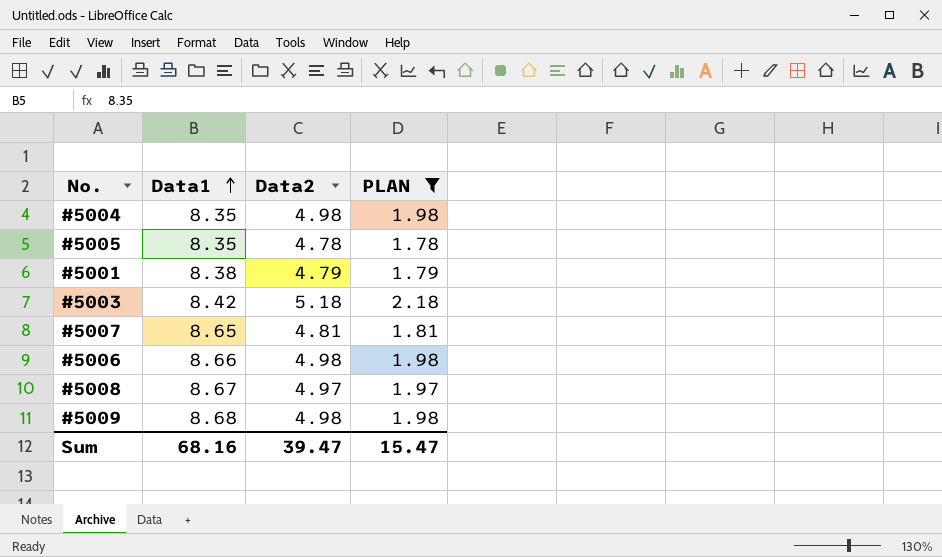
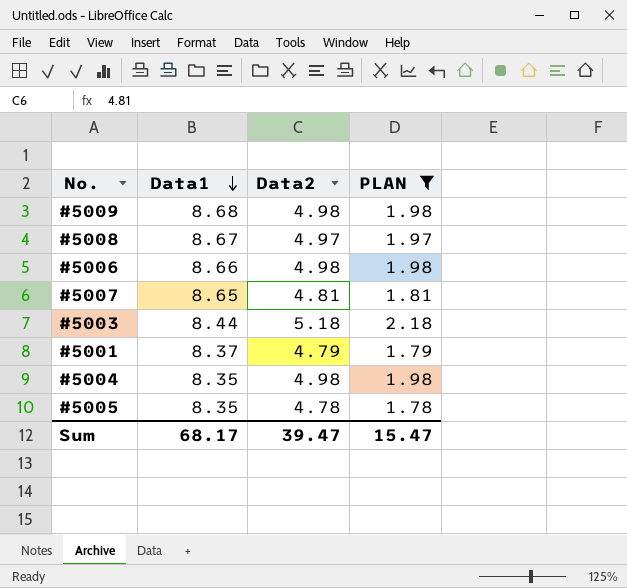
row order: Data1 ascending -> Data1 descending
#5003 | Data1: 8.42 -> 8.44
#5001 | Data1: 8.38 -> 8.37
Sum | Data1: 68.16 -> 68.17

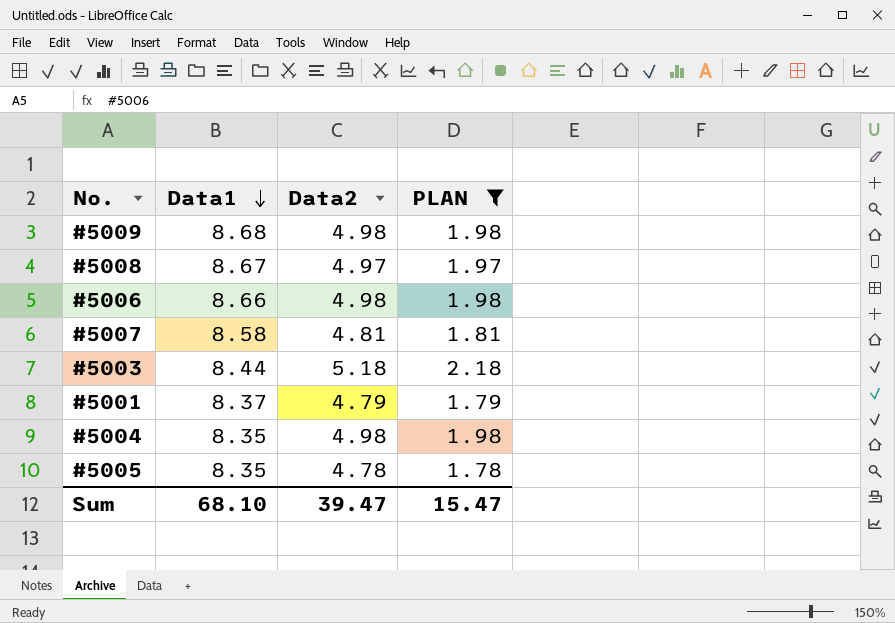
#5007 | Data1: 8.65 -> 8.58
Sum | Data1: 68.17 -> 68.10

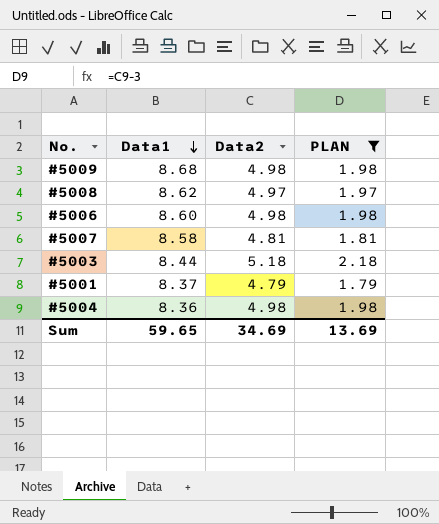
row #5005: 8.35 | 4.78 | 1.78 -> none
#5008 | Data1: 8.67 -> 8.62
#5006 | Data1: 8.66 -> 8.60
#5004 | Data1: 8.35 -> 8.36
Sum | Data1: 68.10 -> 59.65
Sum | Data2: 39.47 -> 34.69
Sum | PLAN: 15.47 -> 13.69

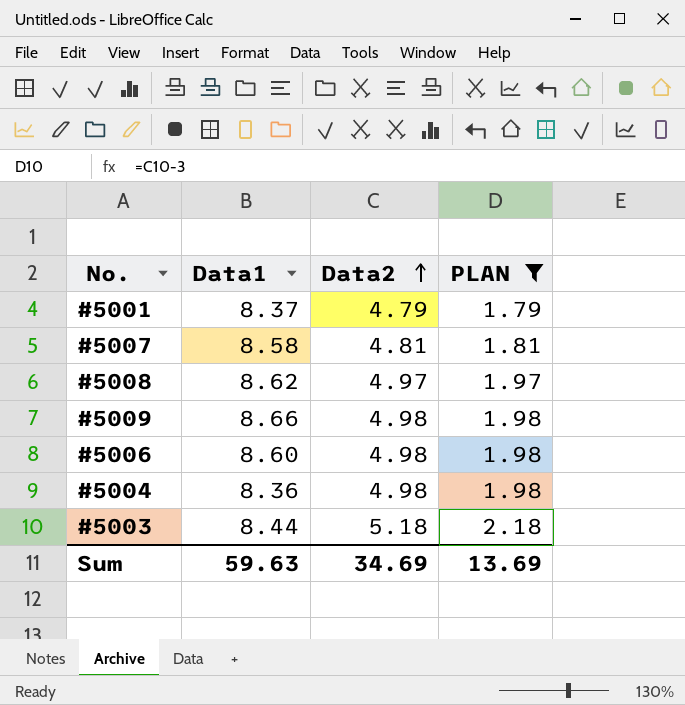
row order: Data1 descending -> Data2 ascending
#5009 | Data1: 8.68 -> 8.66
Sum | Data1: 59.65 -> 59.63

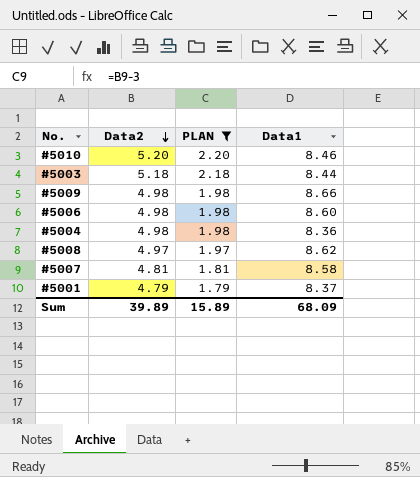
row order: Data2 ascending -> Data2 descending
column Data1 | position: 2 -> 4
row #5010: none -> 5.20 | 2.20 | 8.46
Sum | Data2: 34.69 -> 39.89
Sum | PLAN: 13.69 -> 15.89
Sum | Data1: 59.63 -> 68.09

